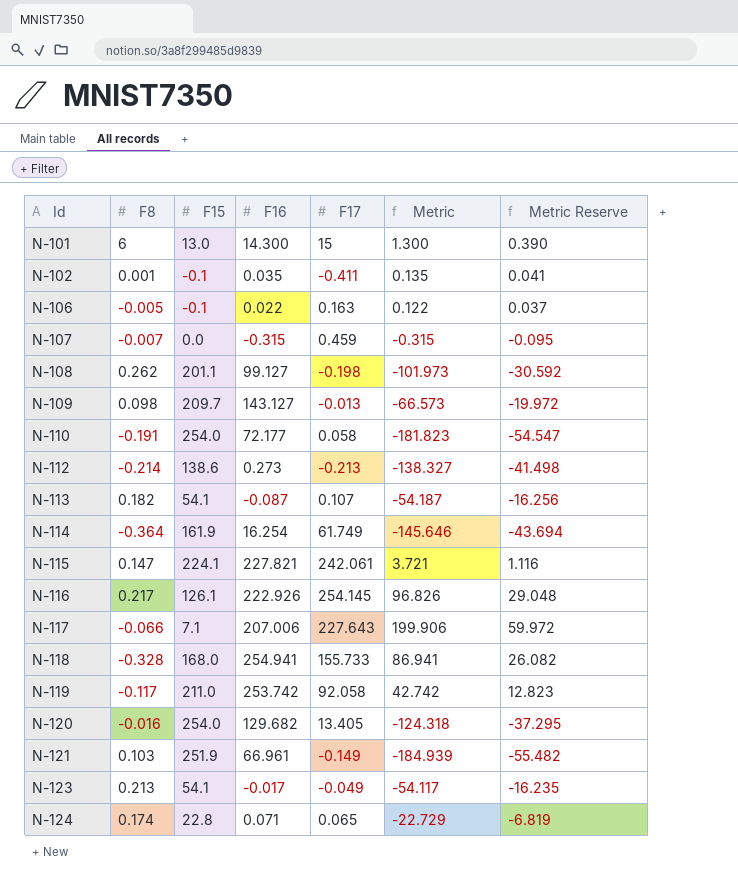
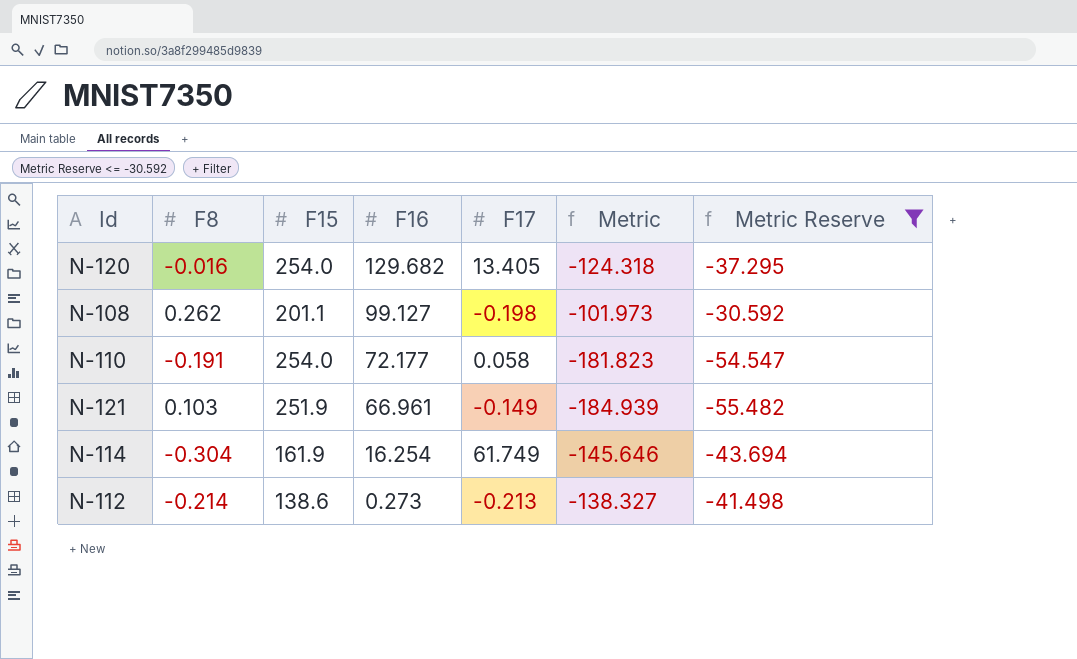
filter: none -> Metric Reserve <= -30.592
row order: Id ascending -> F16 descending
N-114 | F8: -0.364 -> -0.304

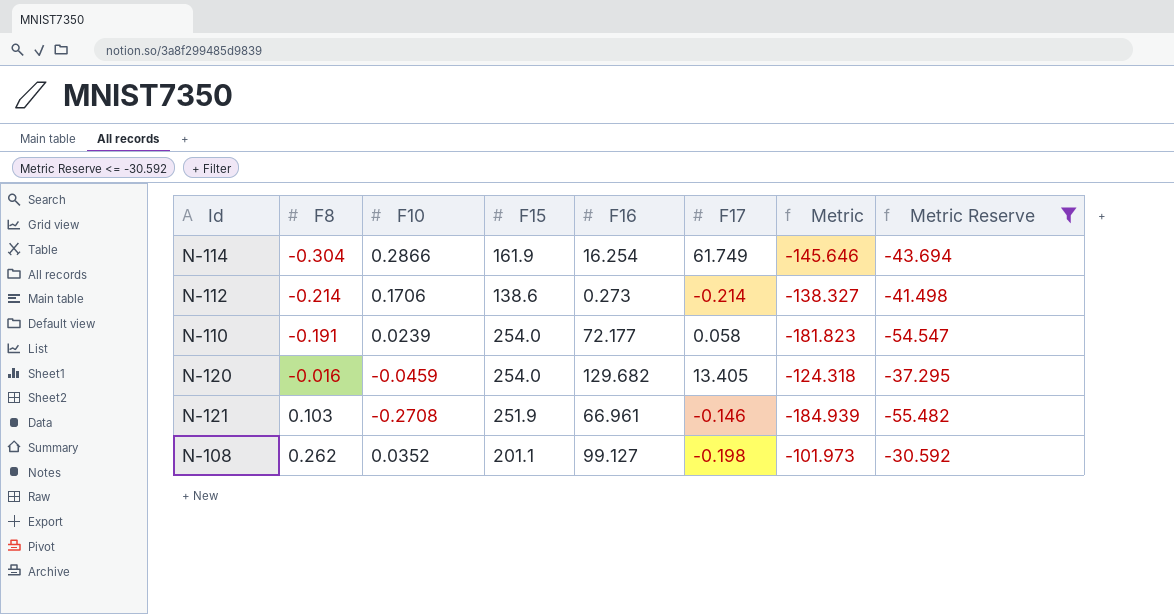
row order: F16 descending -> F8 ascending
column F10 | position: none -> 3
N-112 | F17: -0.213 -> -0.214
N-121 | F17: -0.149 -> -0.146

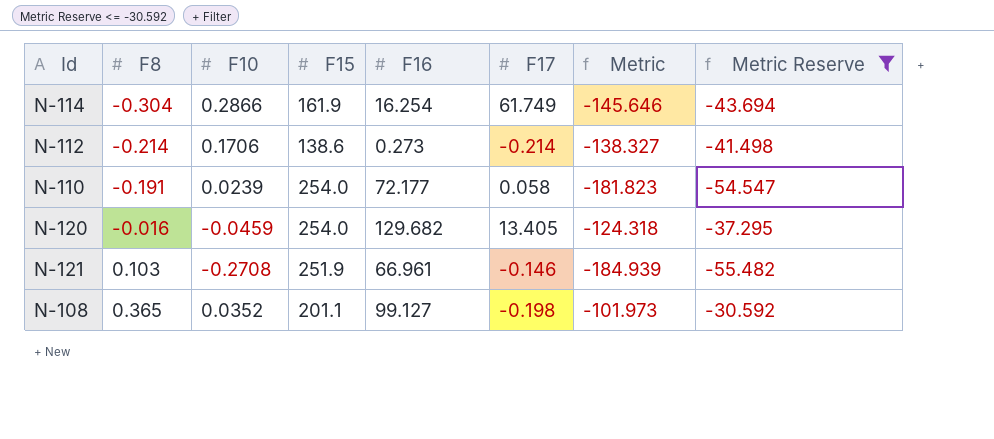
N-108 | F8: 0.262 -> 0.365

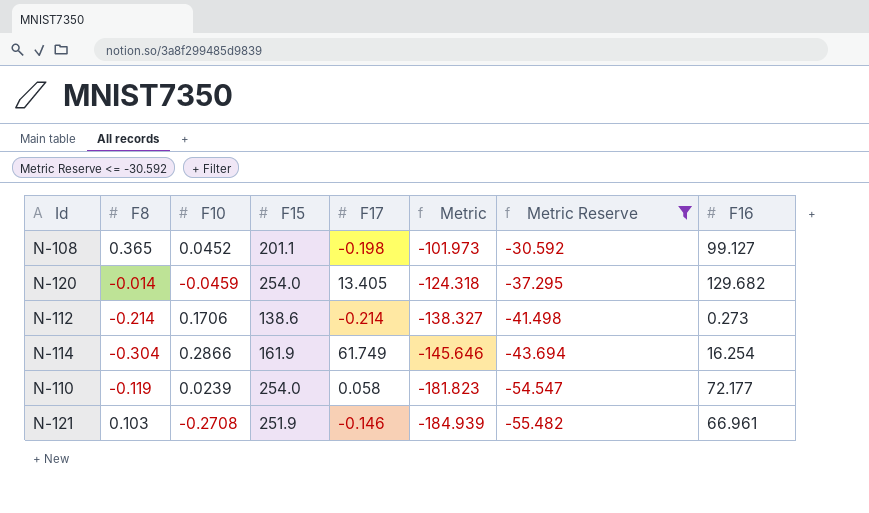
row order: F8 ascending -> Metric descending
column F16 | position: 5 -> 8
N-108 | F10: 0.0352 -> 0.0452
N-120 | F8: -0.016 -> -0.014
N-110 | F8: -0.191 -> -0.119

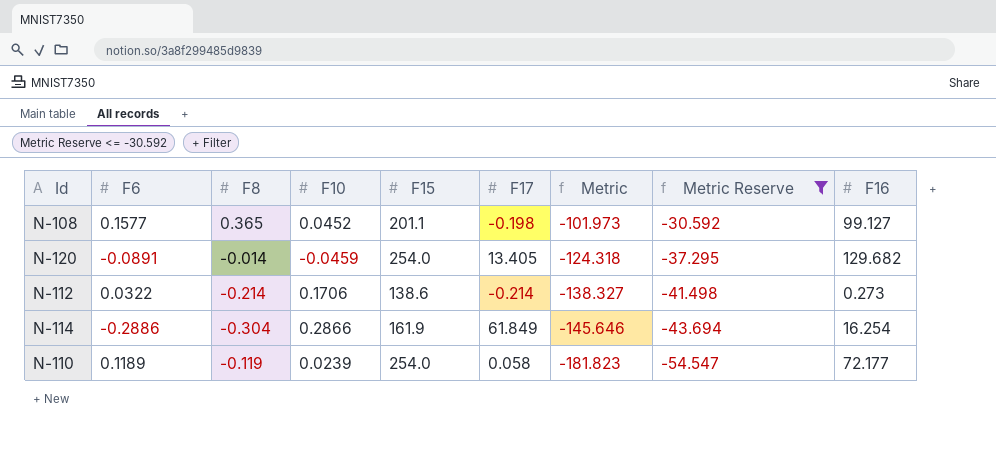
column F6 | position: none -> 2
row N-121: 0.103 | -0.2708 | 251.9 | -0.146 | -184.939 | -55.482 | 66.961 -> none
N-114 | F17: 61.749 -> 61.849

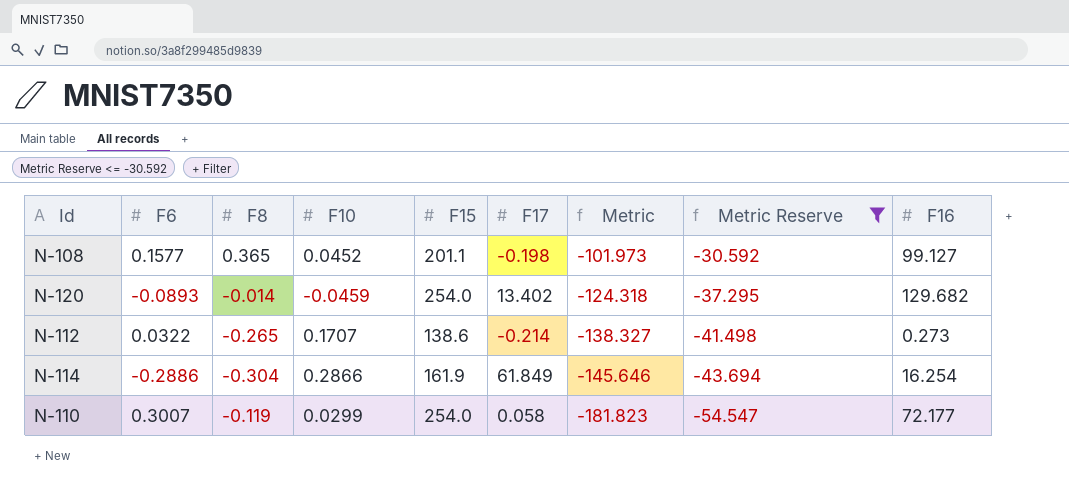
N-120 | F6: -0.0891 -> -0.0893
N-120 | F17: 13.405 -> 13.402
N-112 | F8: -0.214 -> -0.265
N-112 | F10: 0.1706 -> 0.1707
N-110 | F6: 0.1189 -> 0.3007
N-110 | F10: 0.0239 -> 0.0299

